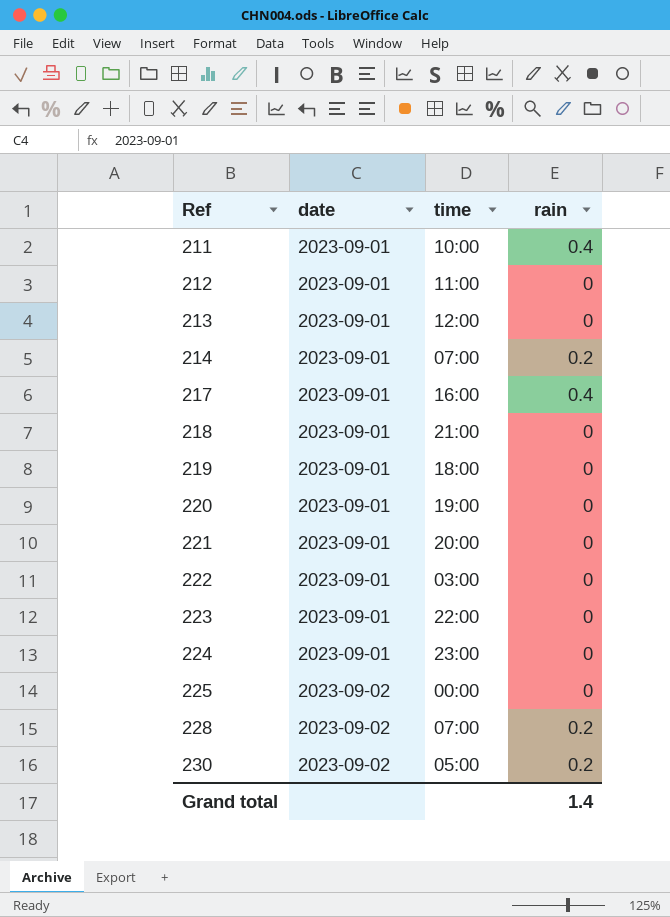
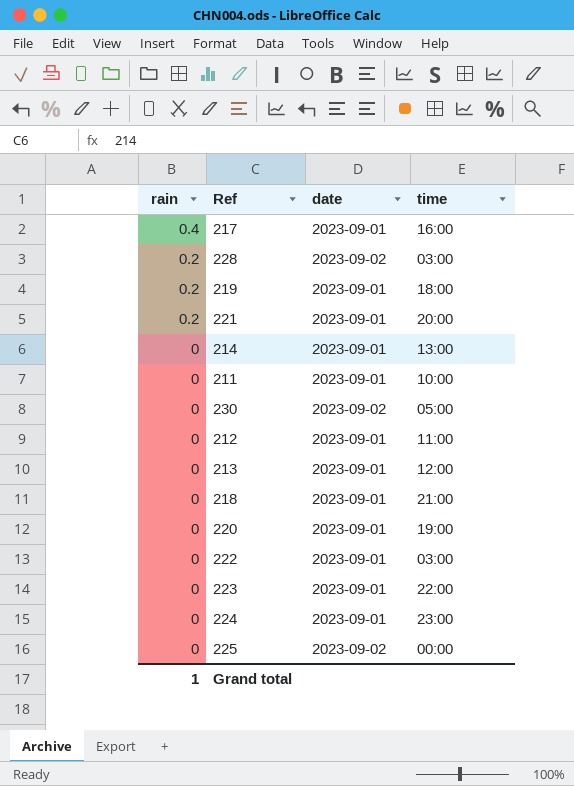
row order: Ref ascending -> rain descending
column rain | position: 4 -> 1
228 | time: 07:00 -> 03:00
219 | rain: 0 -> 0.2
221 | rain: 0 -> 0.2
214 | rain: 0.2 -> 0
214 | time: 07:00 -> 13:00
211 | rain: 0.4 -> 0
230 | rain: 0.2 -> 0
Grand total | rain: 1.4 -> 1

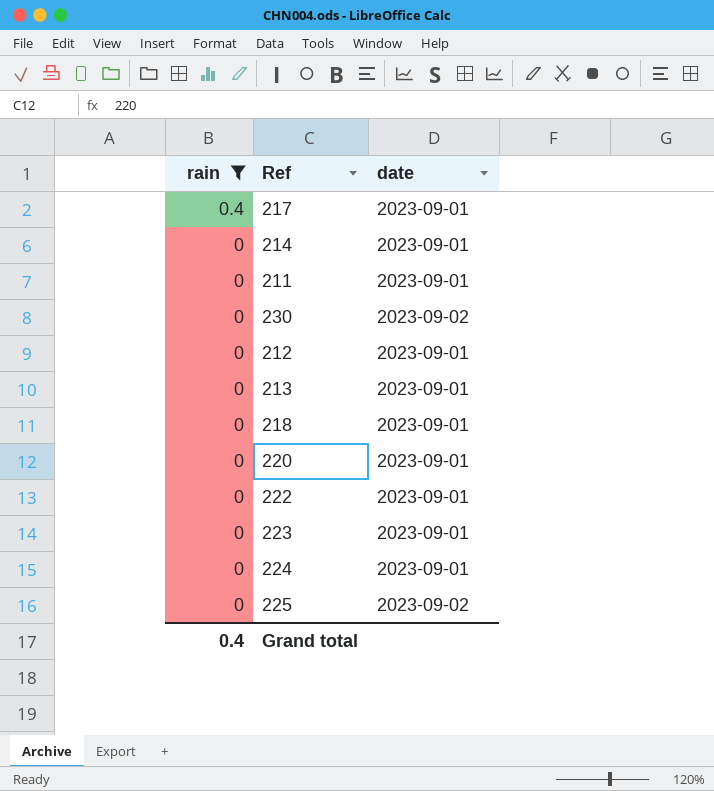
filter: none -> rain != 0.2
column time | position: 4 -> none
Grand total | rain: 1 -> 0.4

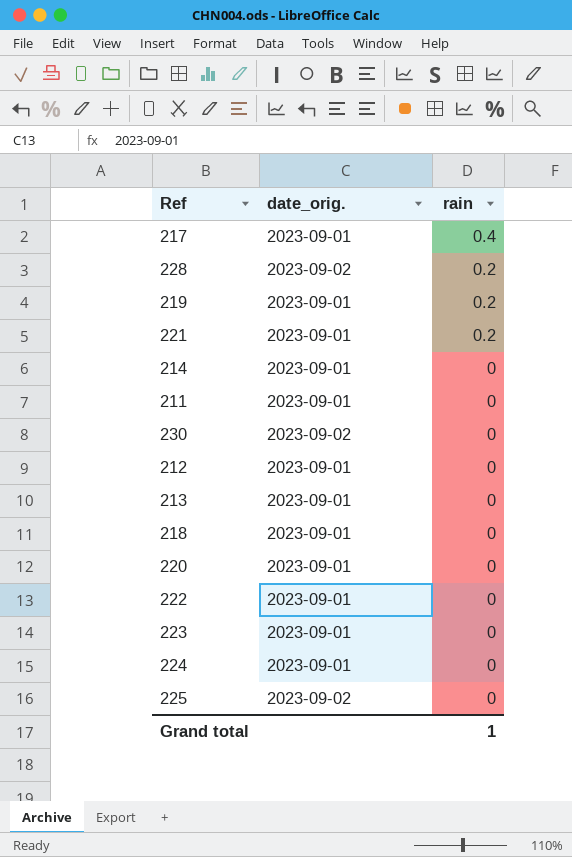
filter: rain != 0.2 -> none
column name: date -> date_orig.
column rain | position: 1 -> 3
Grand total | rain: 0.4 -> 1

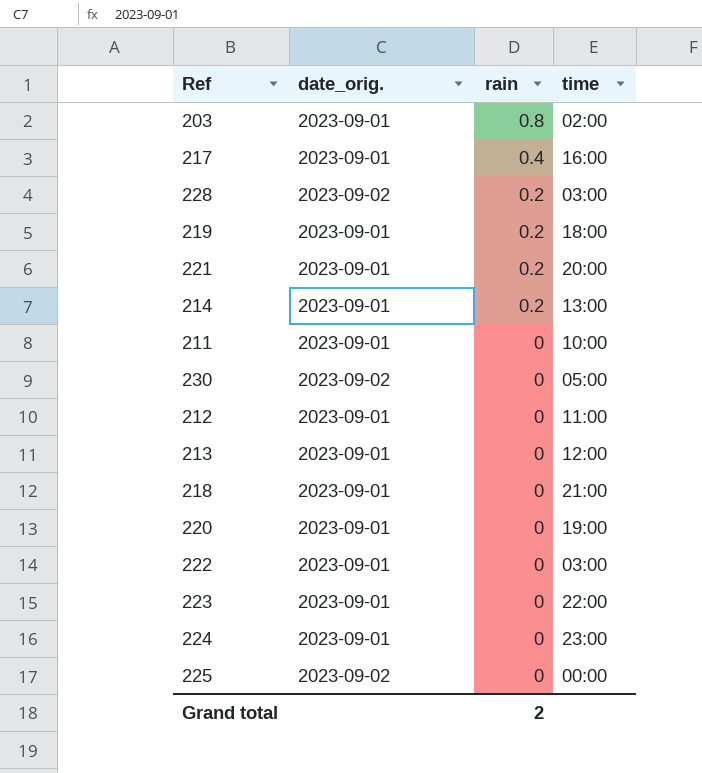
column time | position: none -> 4
row 203: none -> 2023-09-01 | 0.8 | 02:00
214 | rain: 0 -> 0.2
Grand total | rain: 1 -> 2

